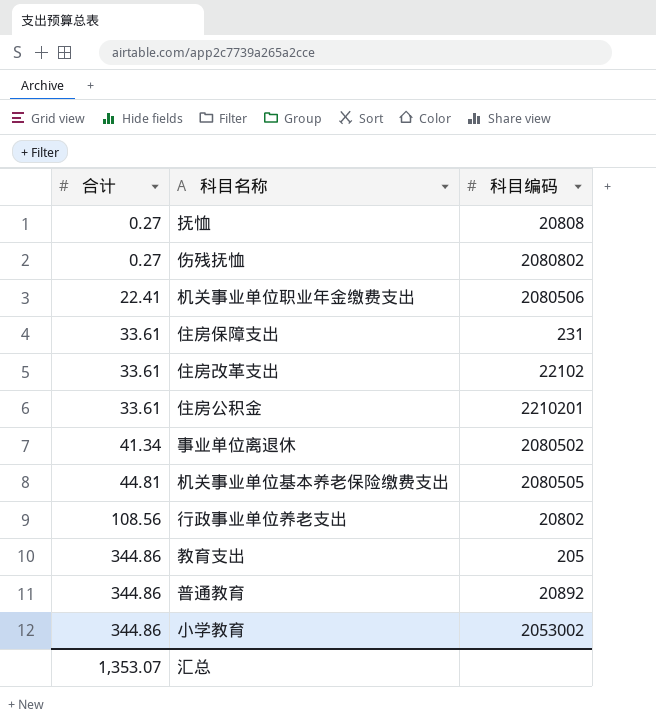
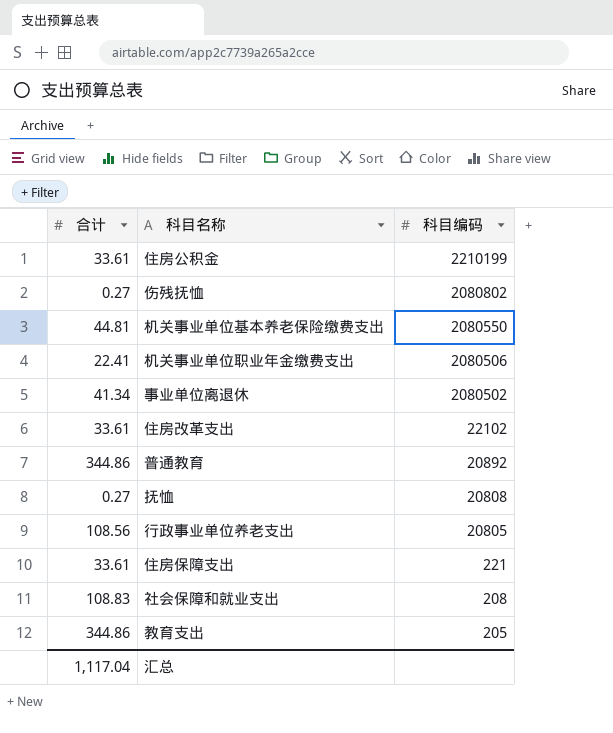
row order: 合计 ascending -> 科目编码 descending
row 小学教育: 344.86 | 2053002 -> none
住房公积金 | 科目编码: 2210201 -> 2210199
机关事业单位基本养老保险缴费支出 | 科目编码: 2080505 -> 2080550
行政事业单位养老支出 | 科目编码: 20802 -> 20805
住房保障支出 | 科目编码: 231 -> 221
row 社会保障和就业支出: none -> 108.83 | 208
汇总 | 合计: 1,353.07 -> 1,117.04

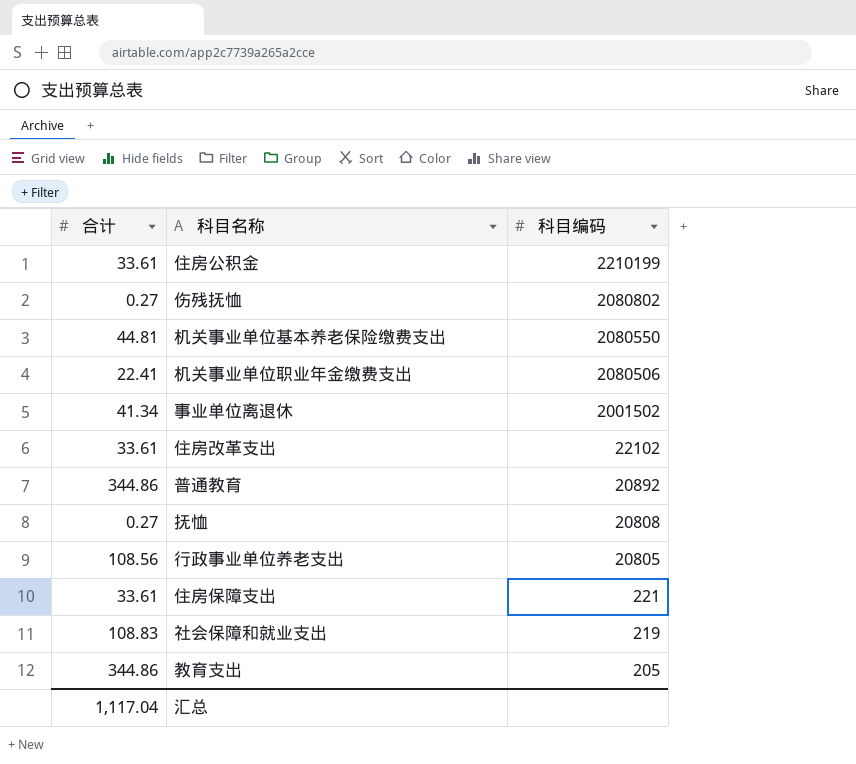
事业单位离退休 | 科目编码: 2080502 -> 2001502
社会保障和就业支出 | 科目编码: 208 -> 219

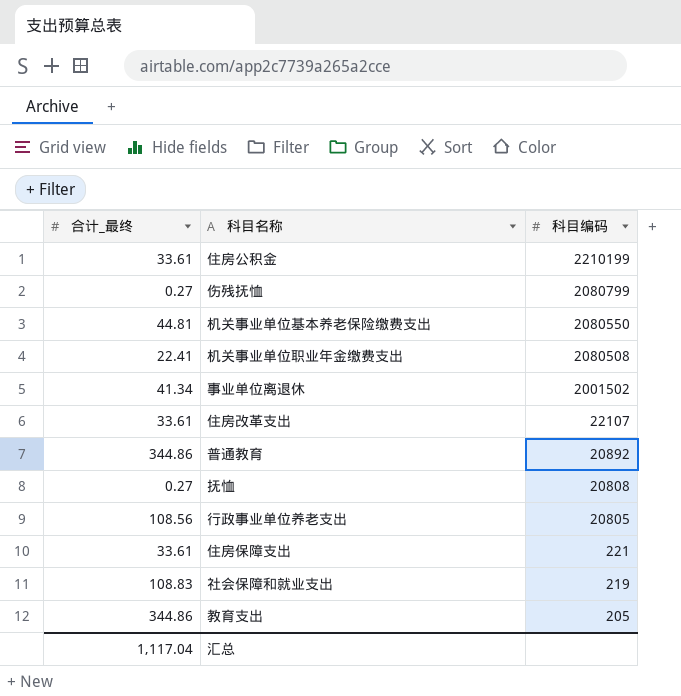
column name: 合计 -> 合计_最终
伤残抚恤 | 科目编码: 2080802 -> 2080799
机关事业单位职业年金缴费支出 | 科目编码: 2080506 -> 2080508
住房改革支出 | 科目编码: 22102 -> 22107

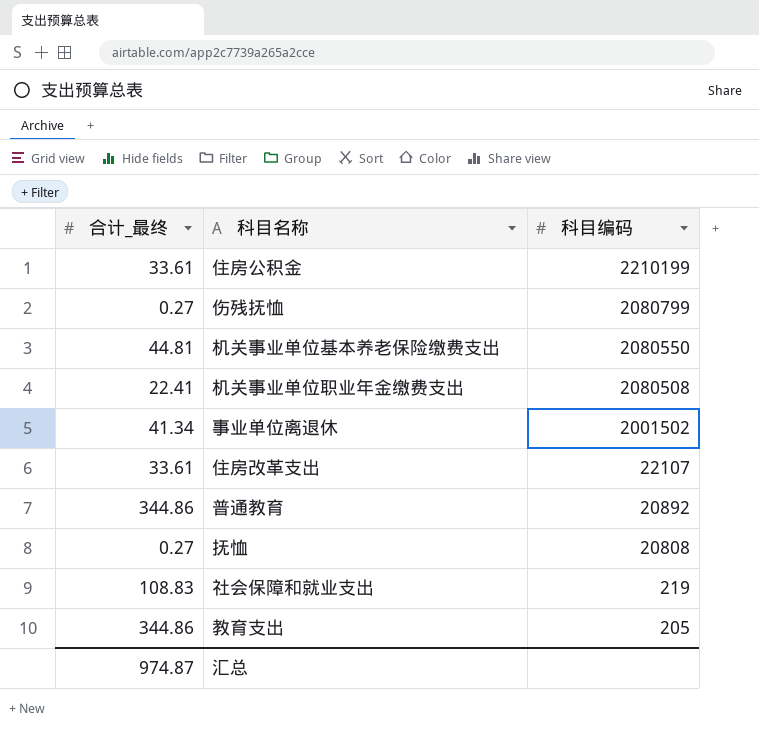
row 行政事业单位养老支出: 108.56 | 20805 -> none
row 住房保障支出: 33.61 | 221 -> none
汇总 | 合计_最终: 1,117.04 -> 974.87

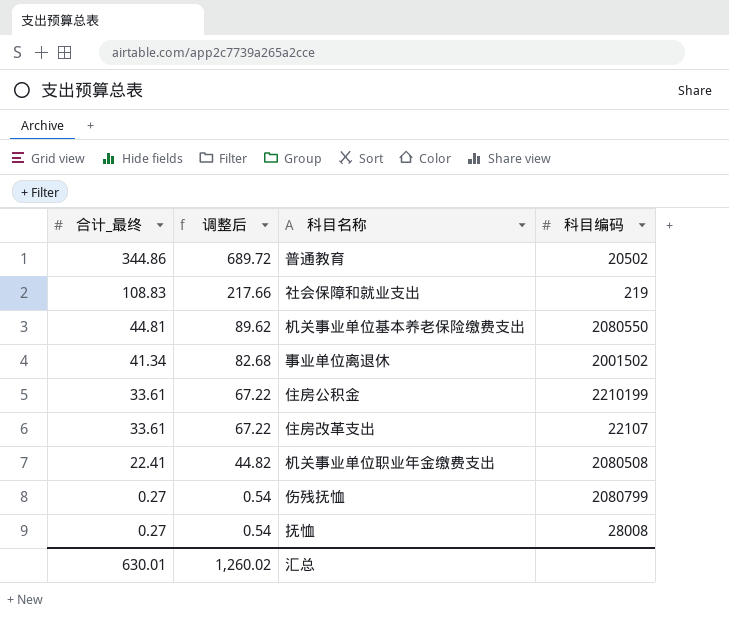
row order: 科目编码 descending -> 合计_最终 descending
column 调整后 | formula: none -> [合计_最终] * 2
row 教育支出: 344.86 | 205 -> none
普通教育 | 科目编码: 20892 -> 20502
抚恤 | 科目编码: 20808 -> 28008
汇总 | 合计_最终: 974.87 -> 630.01

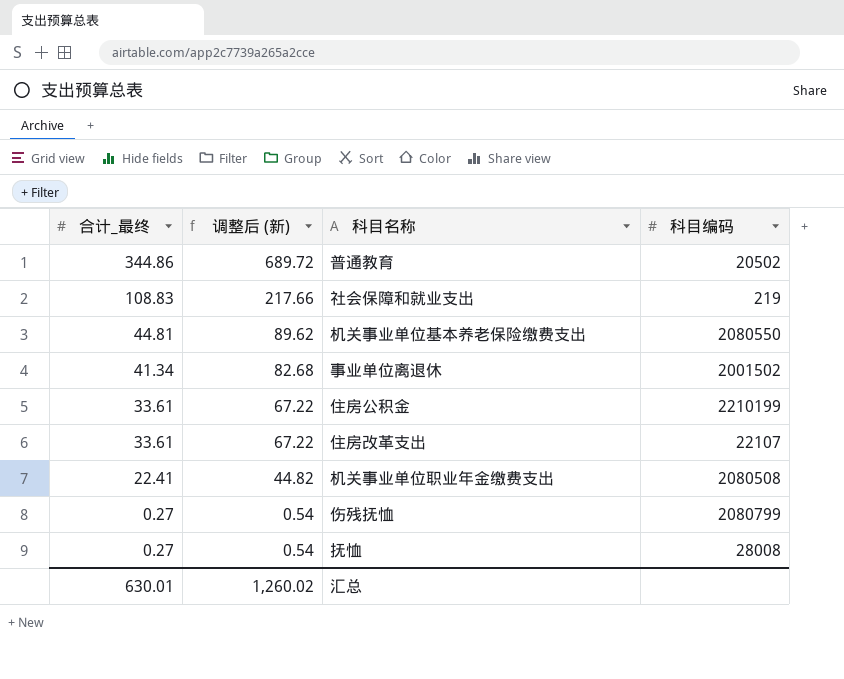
column name: 调整后 -> 调整后 (新)

